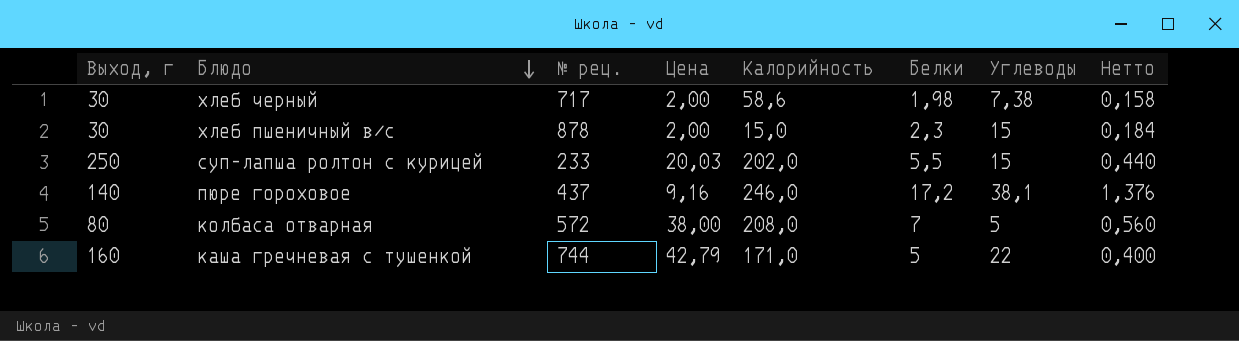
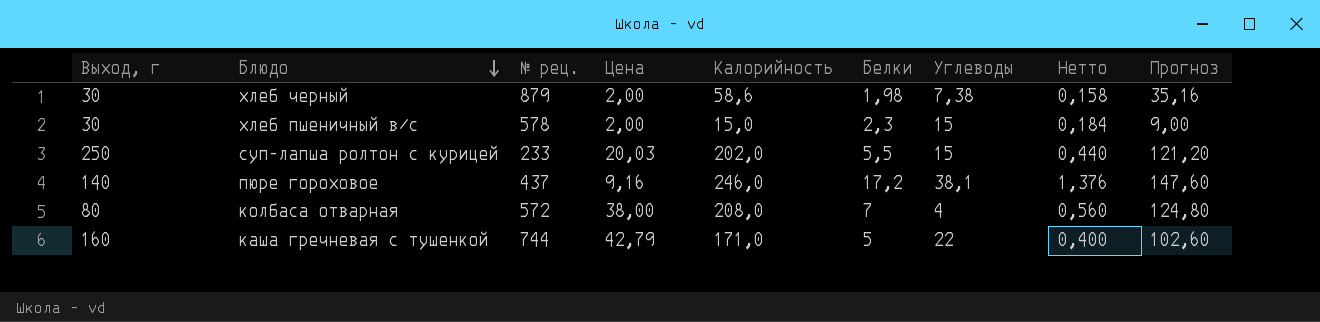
column Прогноз | formula: none -> [Калорийность] * 0,6
хлеб черный | № рец.: 717 -> 879
хлеб пшеничный в/с | № рец.: 878 -> 578
колбаса отварная | Углеводы: 5 -> 4

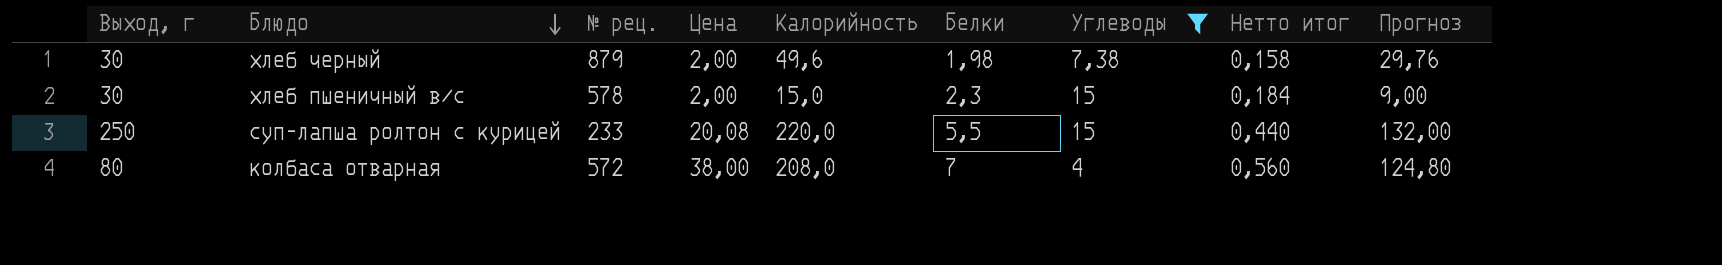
filter: none -> Углеводы <= 15
column name: Нетто -> Нетто итог
хлеб черный | Калорийность: 58,6 -> 49,6
хлеб черный | Прогноз: 35,16 -> 29,76
суп-лапша ролтон с курицей | Цена: 20,03 -> 20,08
суп-лапша ролтон с курицей | Калорийность: 202,0 -> 220,0
суп-лапша ролтон с курицей | Прогноз: 121,20 -> 132,00

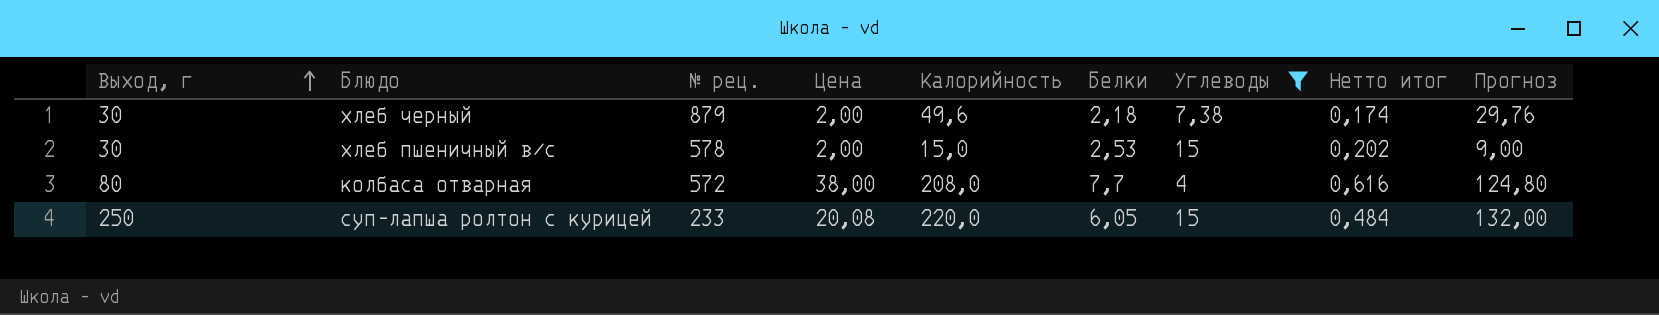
row order: Блюдо descending -> Выход, г ascending
хлеб черный | Белки: 1,98 -> 2,18
хлеб черный | Нетто итог: 0,158 -> 0,174
хлеб пшеничный в/с | Белки: 2,3 -> 2,53
хлеб пшеничный в/с | Нетто итог: 0,184 -> 0,202
колбаса отварная | Белки: 7 -> 7,7
колбаса отварная | Нетто итог: 0,560 -> 0,616
суп-лапша ролтон с курицей | Белки: 5,5 -> 6,05
суп-лапша ролтон с курицей | Нетто итог: 0,440 -> 0,484

